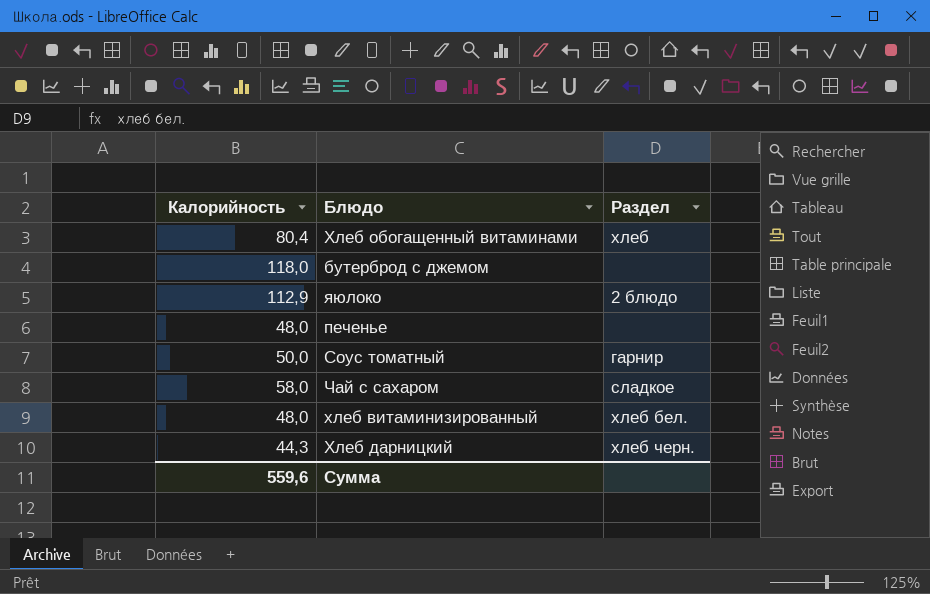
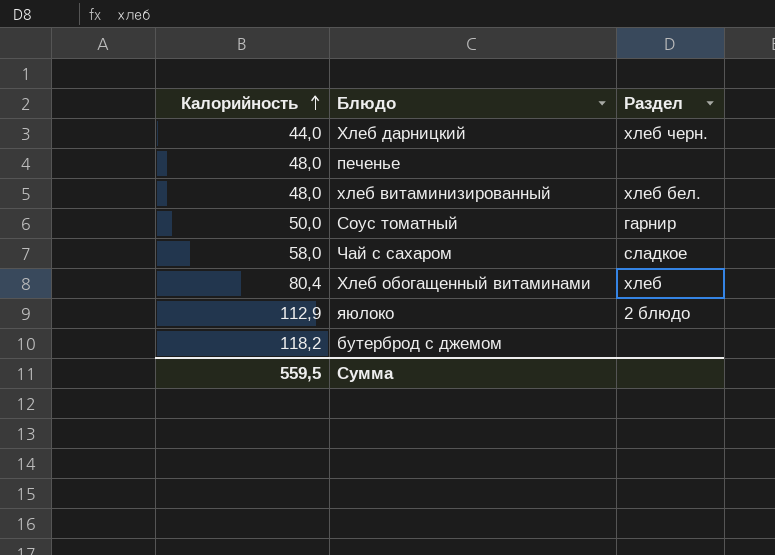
row order: none -> Калорийность ascending
Хлеб дарницкий | Калорийность: 44,3 -> 44,0
бутерброд с джемом | Калорийность: 118,0 -> 118,2
Сумма | Калорийность: 559,6 -> 559,5

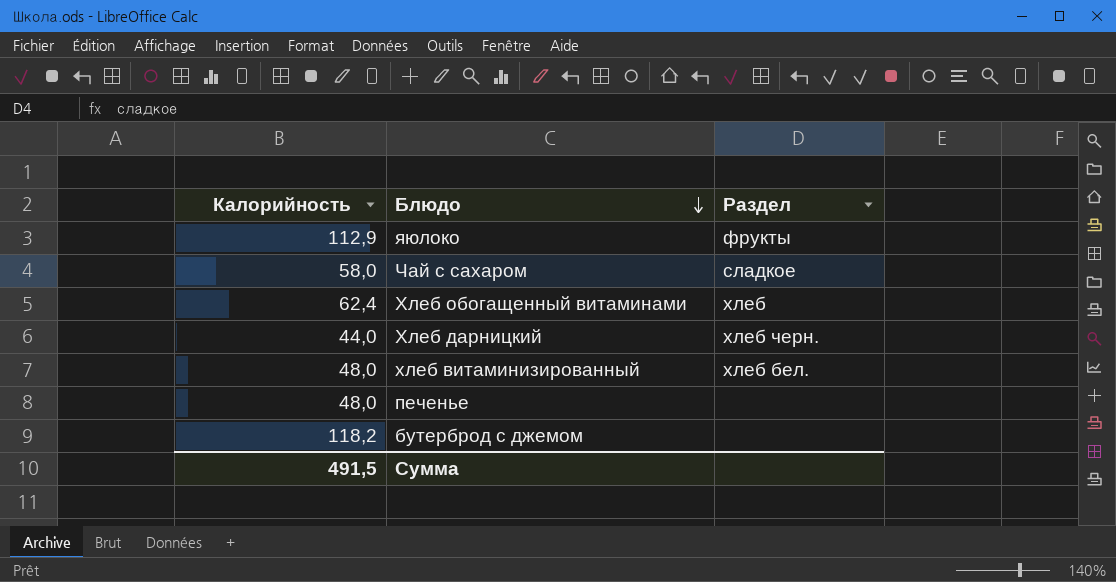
row order: Калорийность ascending -> Блюдо descending
row Соус томатный: 50,0 | гарнир -> none
яюлоко | Раздел: 2 блюдо -> фрукты
Хлеб обогащенный витаминами | Калорийность: 80,4 -> 62,4
Сумма | Калорийность: 559,5 -> 491,5

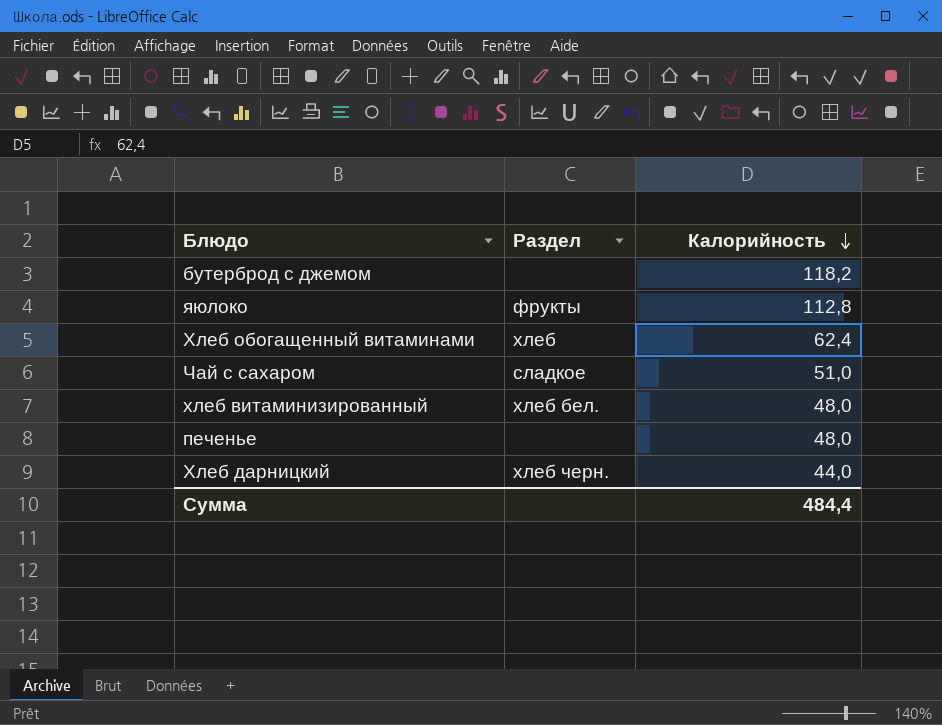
row order: Блюдо descending -> Калорийность descending
column Калорийность | position: 1 -> 3
яюлоко | Калорийность: 112,9 -> 112,8
Чай с сахаром | Калорийность: 58,0 -> 51,0
Сумма | Калорийность: 491,5 -> 484,4

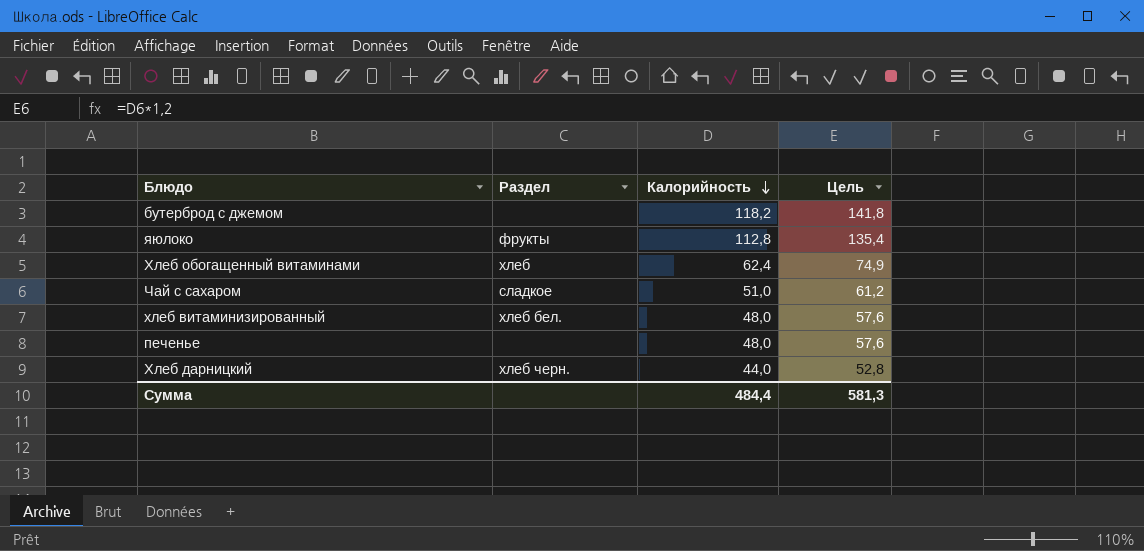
column Цель | formula: none -> [Калорийность] * 1,2

